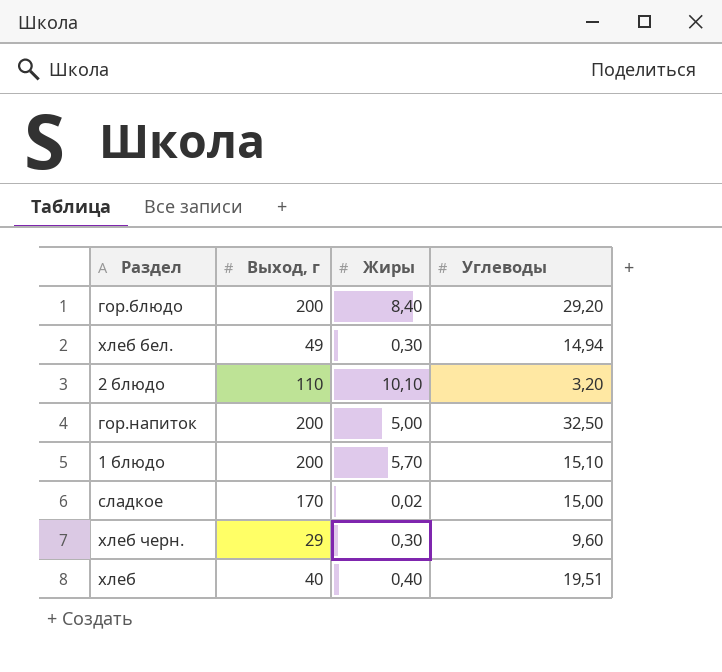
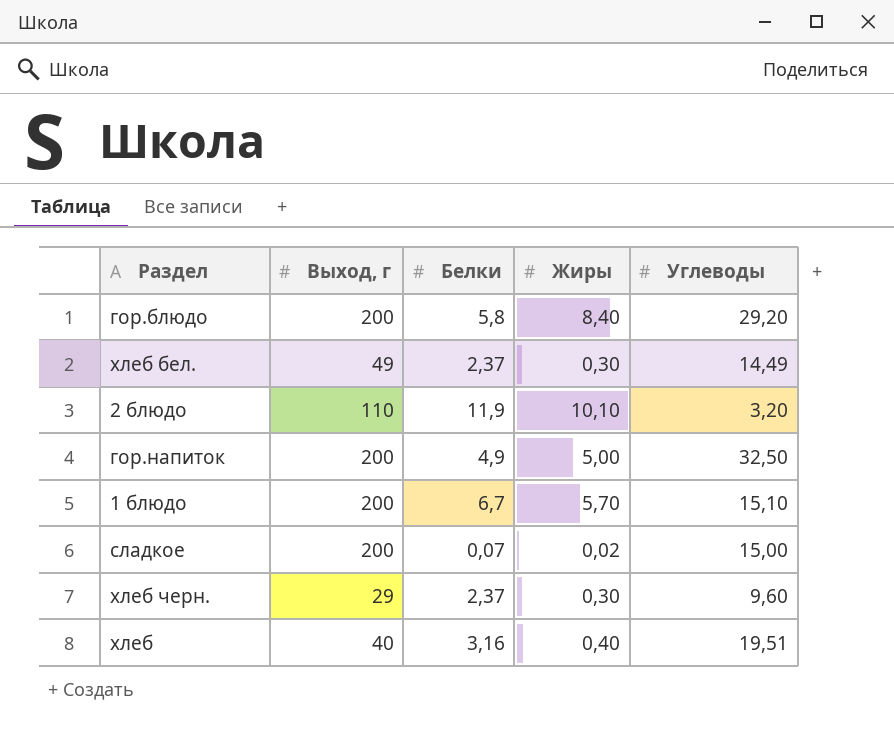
column Белки | position: none -> 3
хлеб бел. | Углеводы: 14,94 -> 14,49
сладкое | Выход, г: 170 -> 200

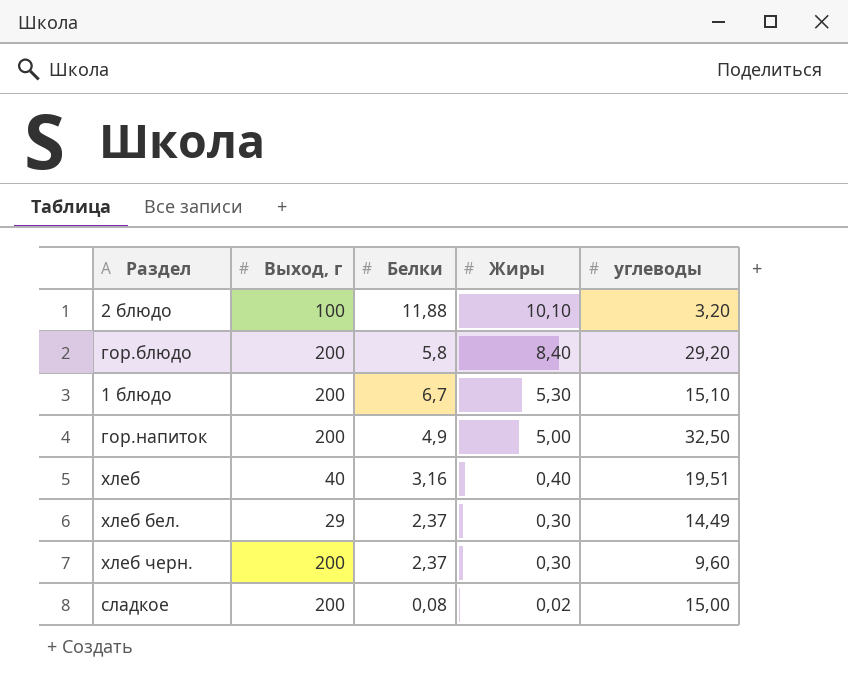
row order: none -> Жиры descending
column name: Углеводы -> углеводы
2 блюдо | Выход, г: 110 -> 100
2 блюдо | Белки: 11,9 -> 11,88
1 блюдо | Жиры: 5,70 -> 5,30
хлеб бел. | Выход, г: 49 -> 29
хлеб черн. | Выход, г: 29 -> 200
сладкое | Белки: 0,07 -> 0,08

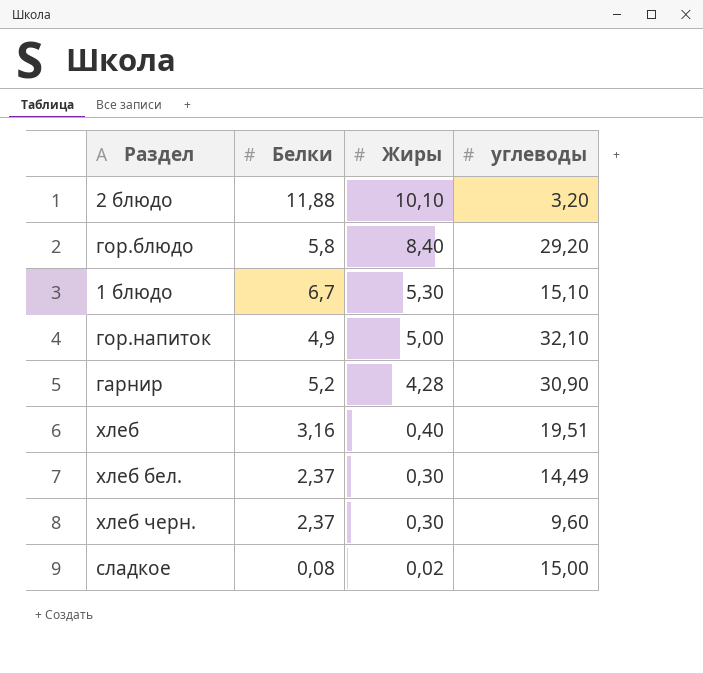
column Выход, г | position: 2 -> none
гор.напиток | углеводы: 32,50 -> 32,10
row гарнир: none -> 5,2 | 4,28 | 30,90

